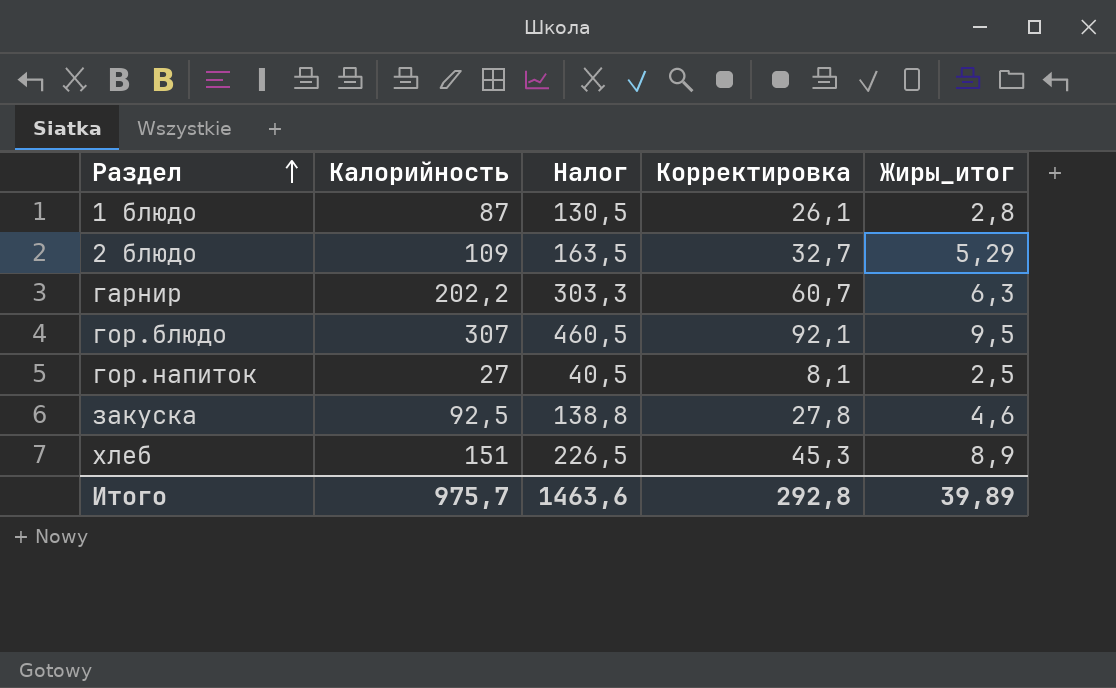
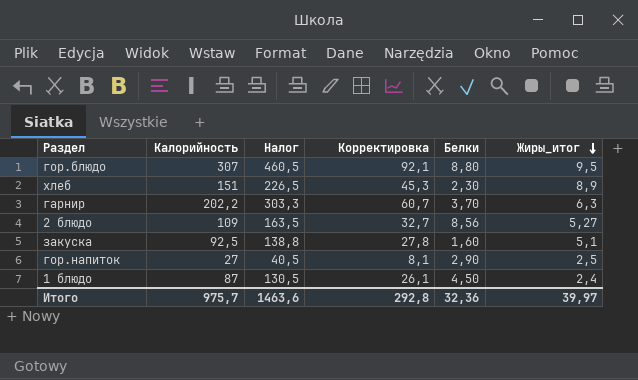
row order: Раздел ascending -> Жиры_итог descending
column Белки | position: none -> 5
2 блюдо | Жиры_итог: 5,29 -> 5,27
закуска | Жиры_итог: 4,6 -> 5,1
1 блюдо | Жиры_итог: 2,8 -> 2,4
Итого | Жиры_итог: 39,89 -> 39,97

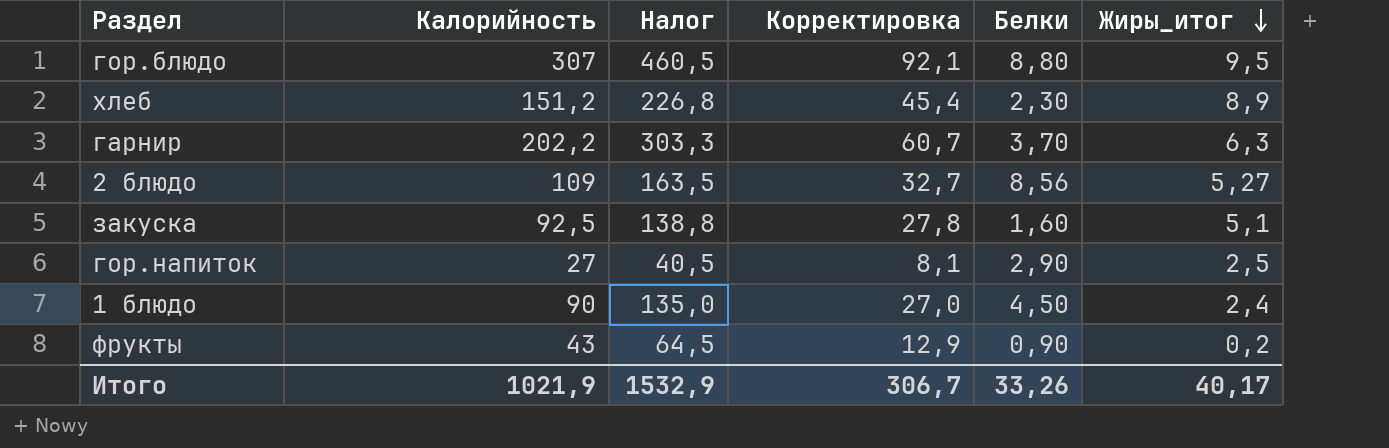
хлеб | Калорийность: 151 -> 151,2
хлеб | Налог: 226,5 -> 226,8
хлеб | Корректировка: 45,3 -> 45,4
1 блюдо | Калорийность: 87 -> 90
1 блюдо | Налог: 130,5 -> 135,0
1 блюдо | Корректировка: 26,1 -> 27,0
row фрукты: none -> 43 | 64,5 | 12,9 | 0,90 | 0,2
Итого | Калорийность: 975,7 -> 1021,9
Итого | Налог: 1463,6 -> 1532,9
Итого | Корректировка: 292,8 -> 306,7
Итого | Белки: 32,36 -> 33,26
Итого | Жиры_итог: 39,97 -> 40,17

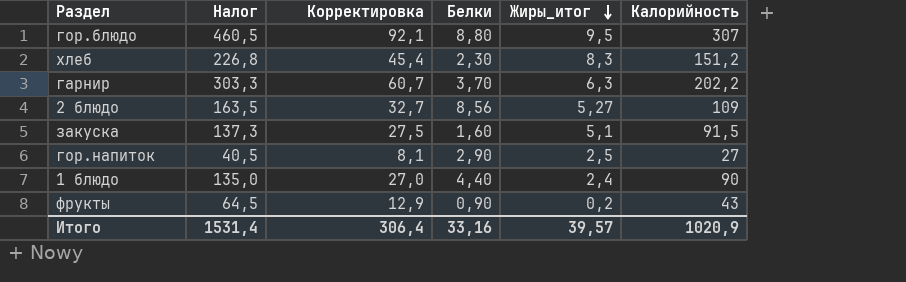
column Калорийность | position: 2 -> 6
хлеб | Жиры_итог: 8,9 -> 8,3
закуска | Налог: 138,8 -> 137,3
закуска | Корректировка: 27,8 -> 27,5
закуска | Калорийность: 92,5 -> 91,5
1 блюдо | Белки: 4,50 -> 4,40
Итого | Налог: 1532,9 -> 1531,4
Итого | Корректировка: 306,7 -> 306,4
Итого | Белки: 33,26 -> 33,16
Итого | Жиры_итог: 40,17 -> 39,57
Итого | Калорийность: 1021,9 -> 1020,9

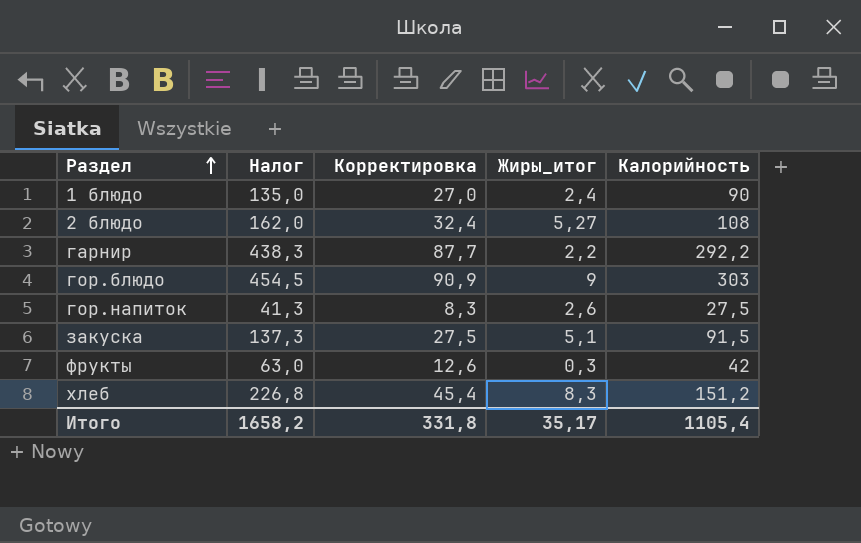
row order: Жиры_итог descending -> Раздел ascending
column Белки | position: 4 -> none
2 блюдо | Налог: 163,5 -> 162,0
2 блюдо | Корректировка: 32,7 -> 32,4
2 блюдо | Калорийность: 109 -> 108
гарнир | Налог: 303,3 -> 438,3
гарнир | Корректировка: 60,7 -> 87,7
гарнир | Жиры_итог: 6,3 -> 2,2
гарнир | Калорийность: 202,2 -> 292,2
гор.блюдо | Налог: 460,5 -> 454,5
гор.блюдо | Корректировка: 92,1 -> 90,9
гор.блюдо | Жиры_итог: 9,5 -> 9
гор.блюдо | Калорийность: 307 -> 303
гор.напиток | Налог: 40,5 -> 41,3
гор.напиток | Корректировка: 8,1 -> 8,3
гор.напиток | Жиры_итог: 2,5 -> 2,6
гор.напиток | Калорийность: 27 -> 27,5
фрукты | Налог: 64,5 -> 63,0
фрукты | Корректировка: 12,9 -> 12,6
фрукты | Жиры_итог: 0,2 -> 0,3
фрукты | Калорийность: 43 -> 42
Итого | Налог: 1531,4 -> 1658,2
Итого | Корректировка: 306,4 -> 331,8
Итого | Жиры_итог: 39,57 -> 35,17
Итого | Калорийность: 1020,9 -> 1105,4

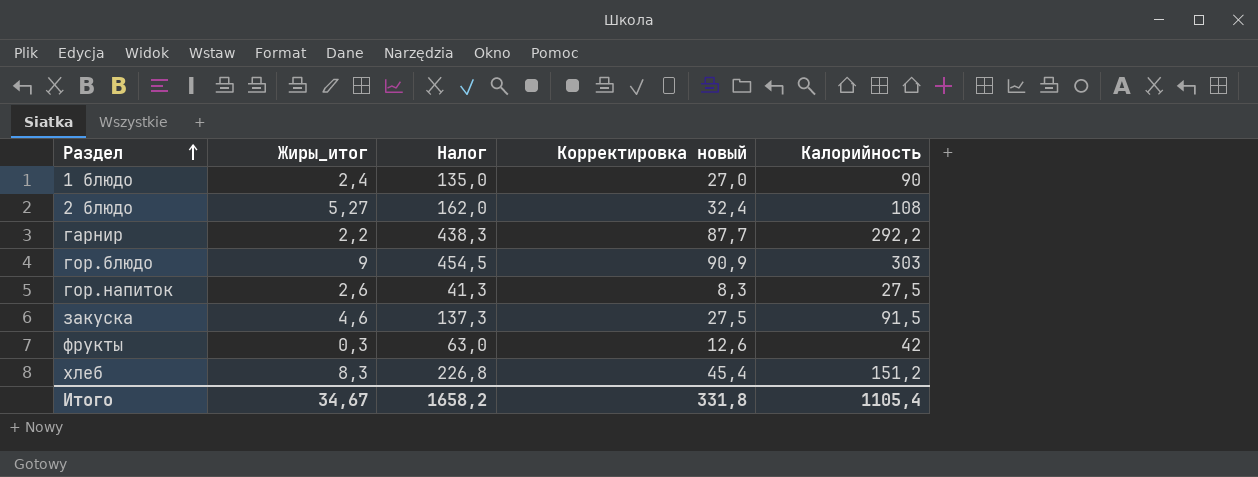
column Жиры_итог | position: 4 -> 2
column name: Корректировка -> Корректировка новый
закуска | Жиры_итог: 5,1 -> 4,6
Итого | Жиры_итог: 35,17 -> 34,67

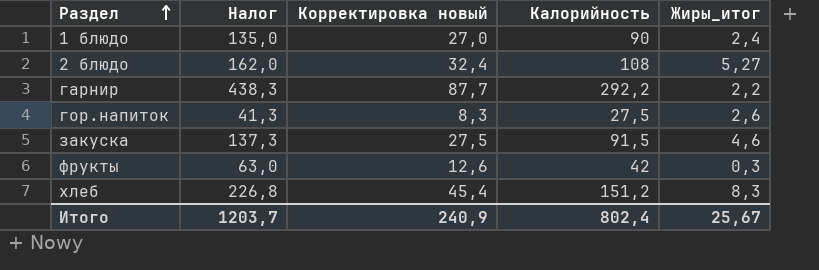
column Жиры_итог | position: 2 -> 5
row гор.блюдо: 9 | 454,5 | 90,9 | 303 -> none
Итого | Налог: 1658,2 -> 1203,7
Итого | Корректировка новый: 331,8 -> 240,9
Итого | Калорийность: 1105,4 -> 802,4
Итого | Жиры_итог: 34,67 -> 25,67

